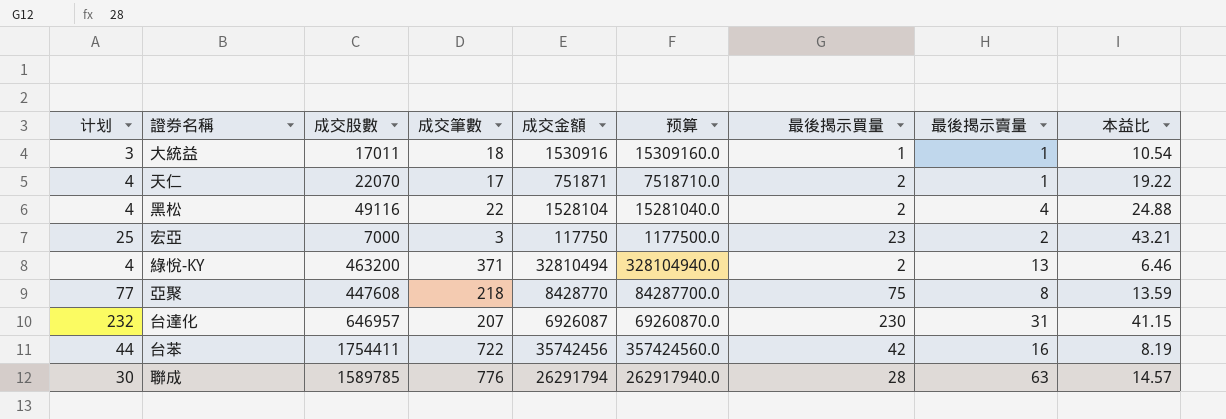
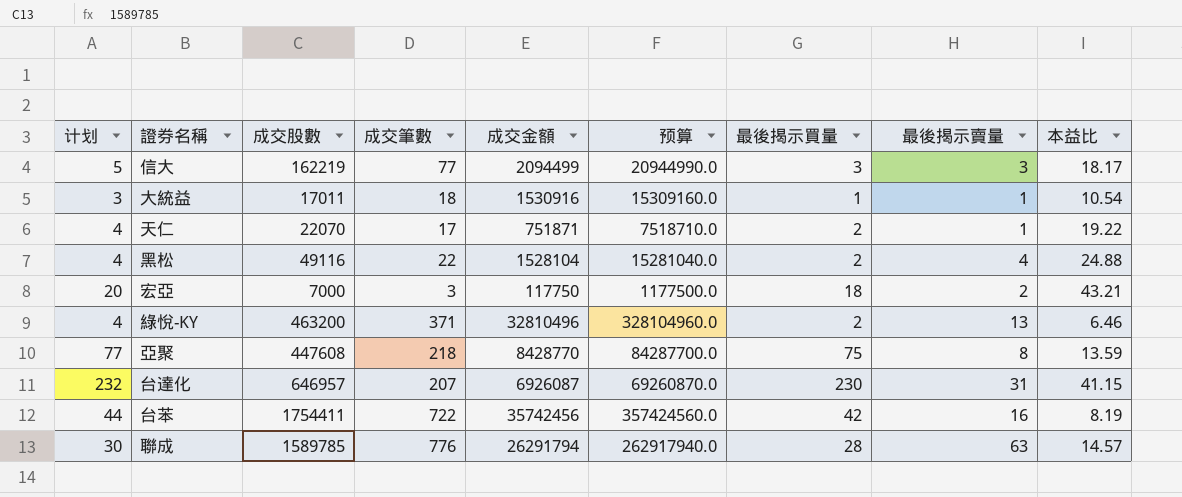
row 信大: none -> 5 | 162219 | 77 | 2094499 | 20944990.0 | 3 | 3 | 18.17
宏亞 | 计划: 25 -> 20
宏亞 | 最後揭示買量: 23 -> 18
綠悅-KY | 成交金額: 32810494 -> 32810496
綠悅-KY | 预算: 328104940.0 -> 328104960.0

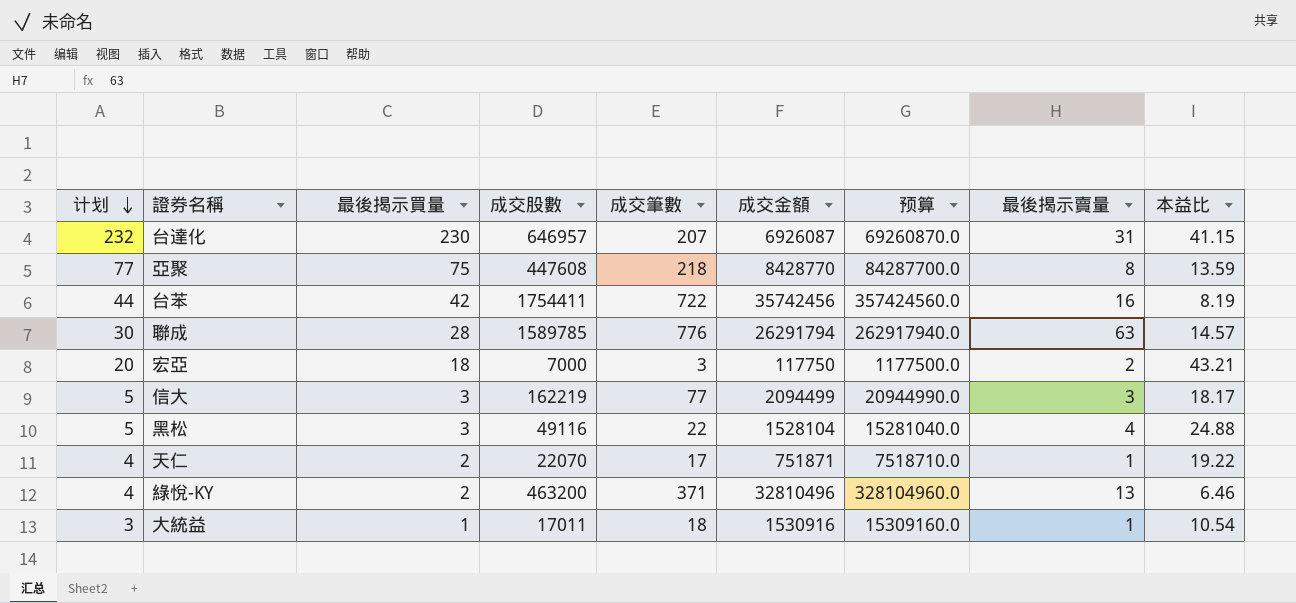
row order: none -> 计划 descending
column 最後揭示買量 | position: 7 -> 3
黑松 | 计划: 4 -> 5
黑松 | 最後揭示買量: 2 -> 3

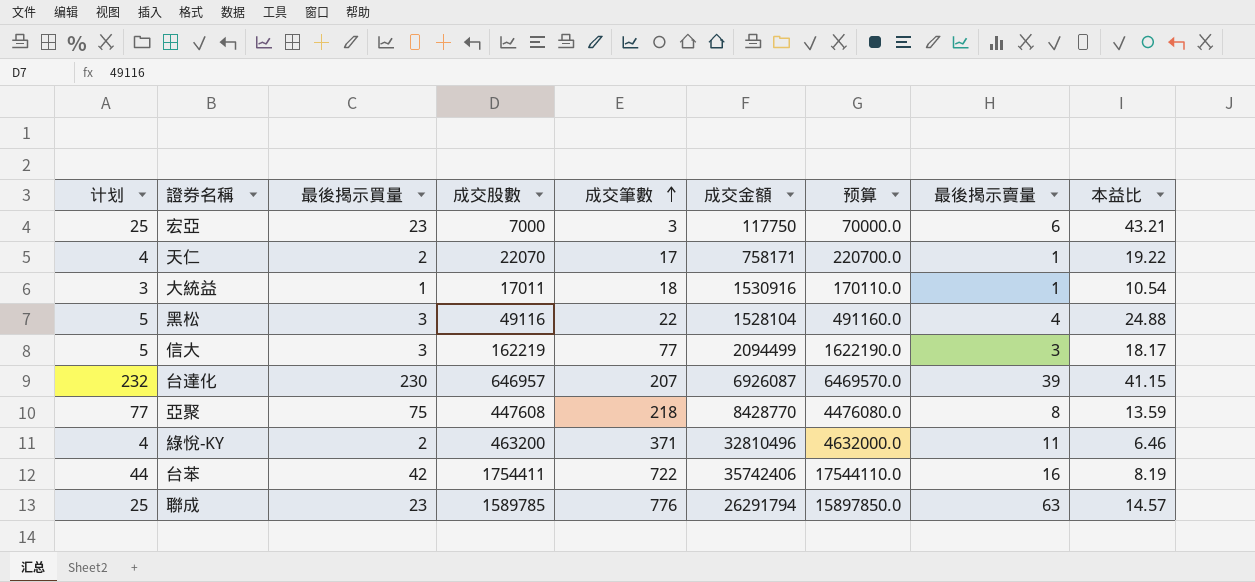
row order: 计划 descending -> 成交筆數 ascending
column 预算 | formula: [成交金額] * 10 -> [成交股數] * 10
宏亞 | 计划: 20 -> 25
宏亞 | 最後揭示買量: 18 -> 23
宏亞 | 最後揭示賣量: 2 -> 6
天仁 | 成交金額: 751871 -> 758171
台達化 | 最後揭示賣量: 31 -> 39
綠悅-KY | 最後揭示賣量: 13 -> 11
台苯 | 成交金額: 35742456 -> 35742406
聯成 | 计划: 30 -> 25
聯成 | 最後揭示買量: 28 -> 23

